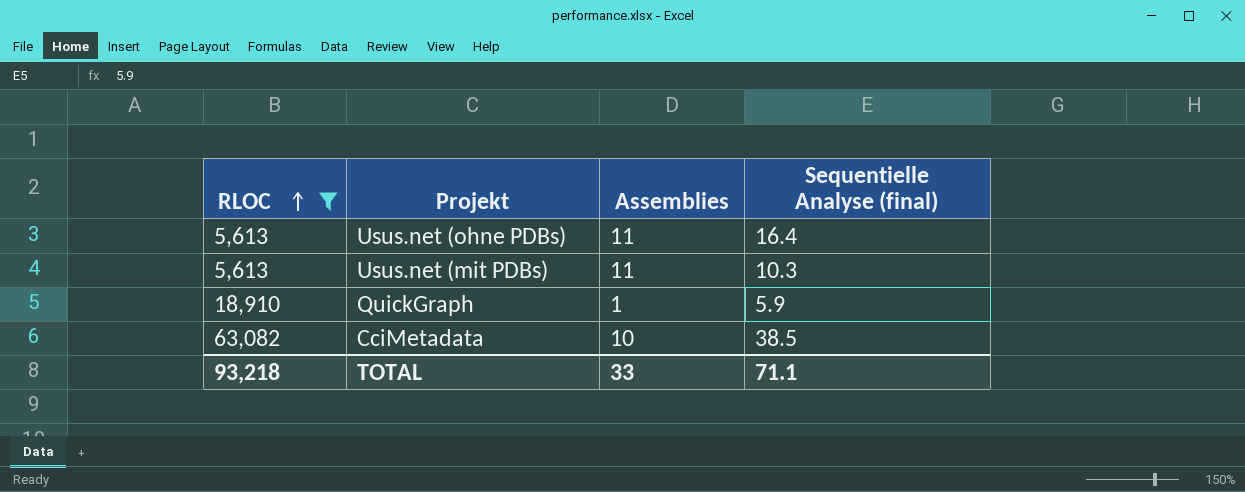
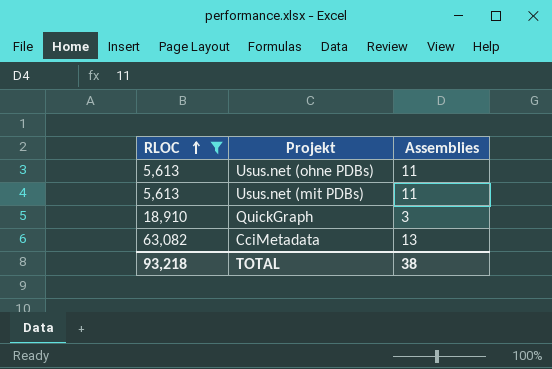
column Sequentielle Analyse (final) | position: 4 -> none
QuickGraph | Assemblies: 1 -> 3
CciMetadata | Assemblies: 10 -> 13
TOTAL | Assemblies: 33 -> 38

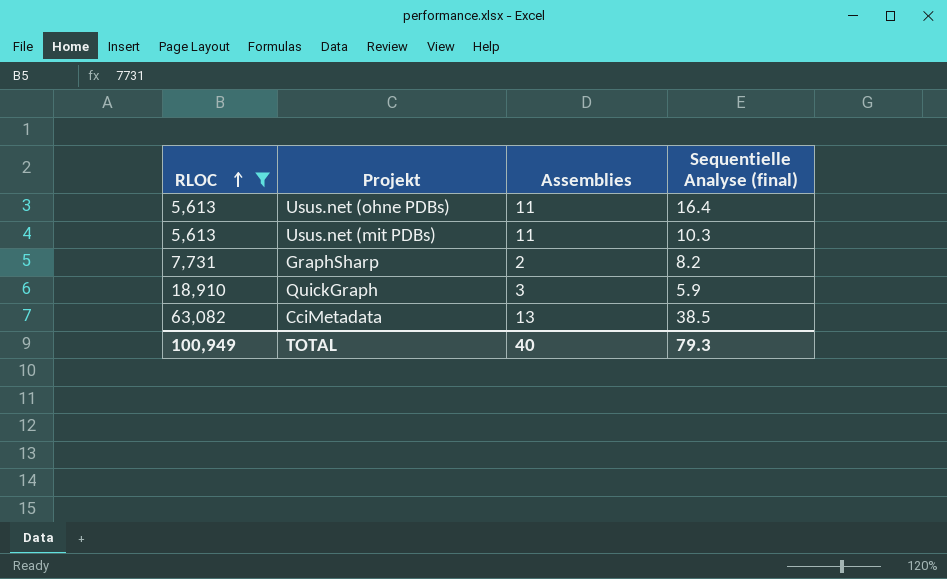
column Sequentielle Analyse (final) | position: none -> 4
row GraphSharp: none -> 7,731 | 2 | 8.2
TOTAL | RLOC: 93,218 -> 100,949
TOTAL | Assemblies: 38 -> 40

